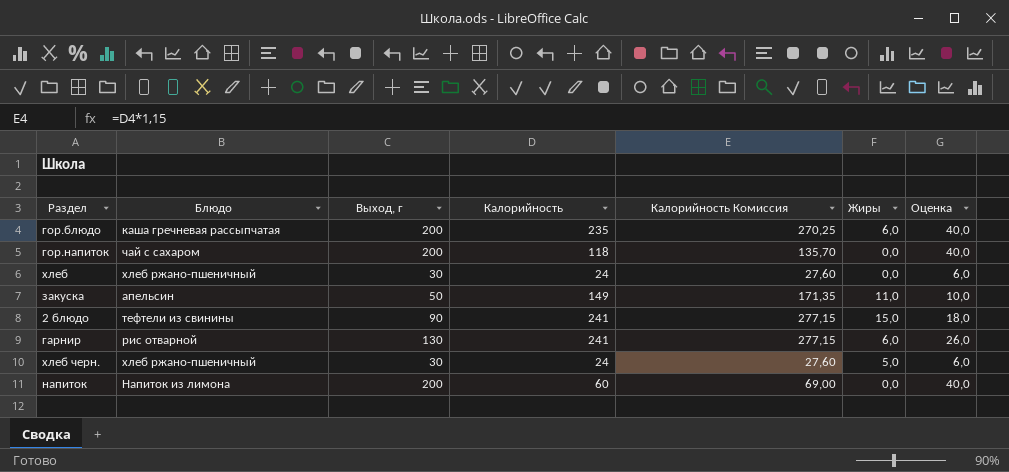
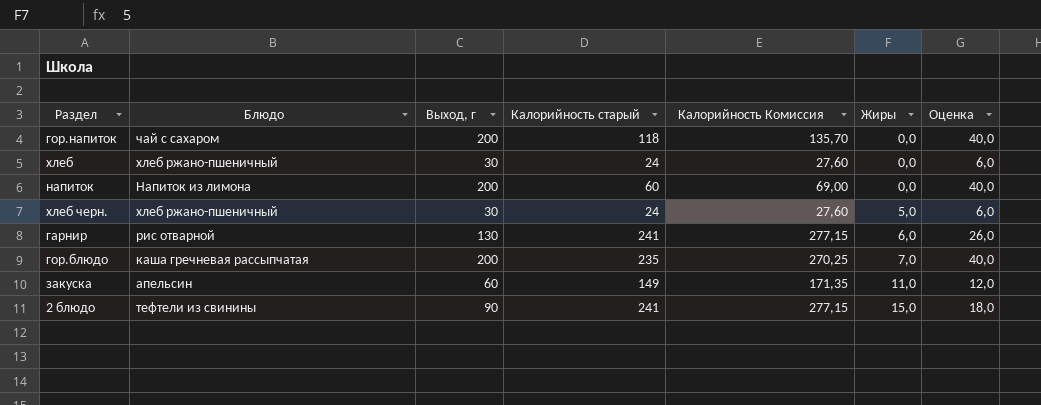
row order: none -> Жиры ascending
column name: Калорийность -> Калорийность старый
гор.блюдо | Жиры: 6,0 -> 7,0
закуска | Выход, г: 50 -> 60
закуска | Оценка: 10,0 -> 12,0

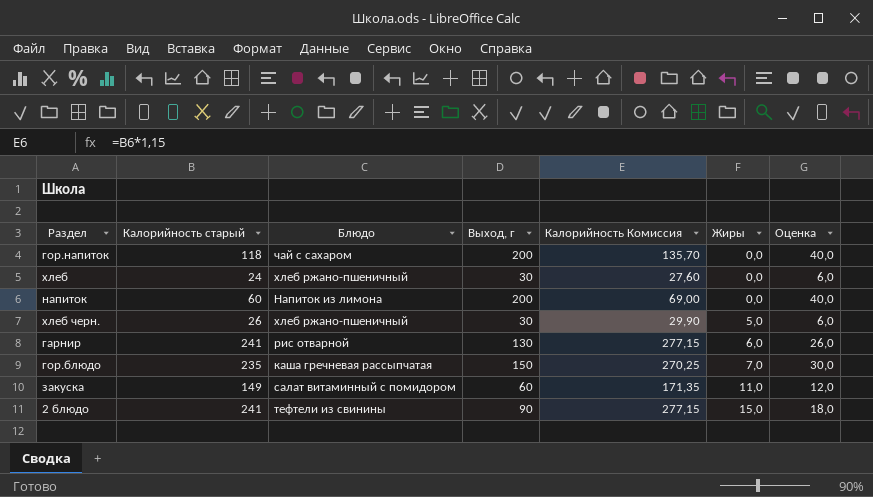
column Калорийность старый | position: 4 -> 2
хлеб черн. | Калорийность старый: 24 -> 26
хлеб черн. | Калорийность Комиссия: 27,60 -> 29,90
гор.блюдо | Выход, г: 200 -> 150
гор.блюдо | Оценка: 40,0 -> 30,0
закуска | Блюдо: апельсин -> салат витаминный с помидором

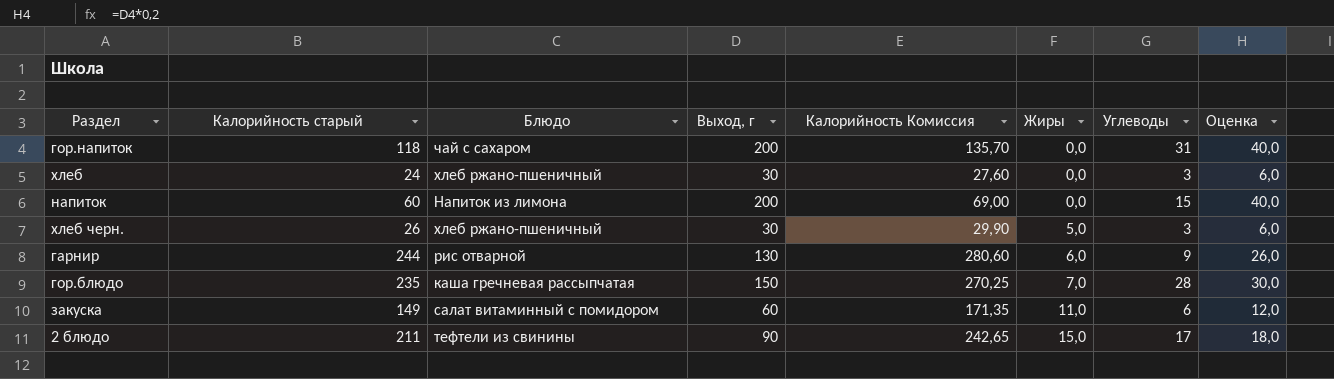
column Углеводы | position: none -> 7
гарнир | Калорийность старый: 241 -> 244
гарнир | Калорийность Комиссия: 277,15 -> 280,60
2 блюдо | Калорийность старый: 241 -> 211
2 блюдо | Калорийность Комиссия: 277,15 -> 242,65

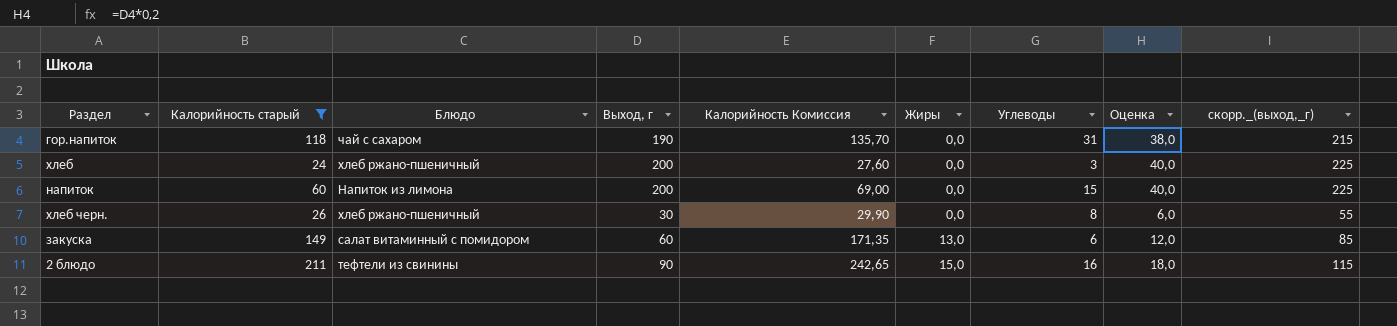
filter: none -> Калорийность старый <= 211
column скорр._(выход,_г) | formula: none -> [Выход, г] + 25
гор.напиток | Выход, г: 200 -> 190
гор.напиток | Оценка: 40,0 -> 38,0
хлеб | Выход, г: 30 -> 200
хлеб | Оценка: 6,0 -> 40,0
хлеб черн. | Жиры: 5,0 -> 0,0
хлеб черн. | Углеводы: 3 -> 8
закуска | Жиры: 11,0 -> 13,0
2 блюдо | Углеводы: 17 -> 16

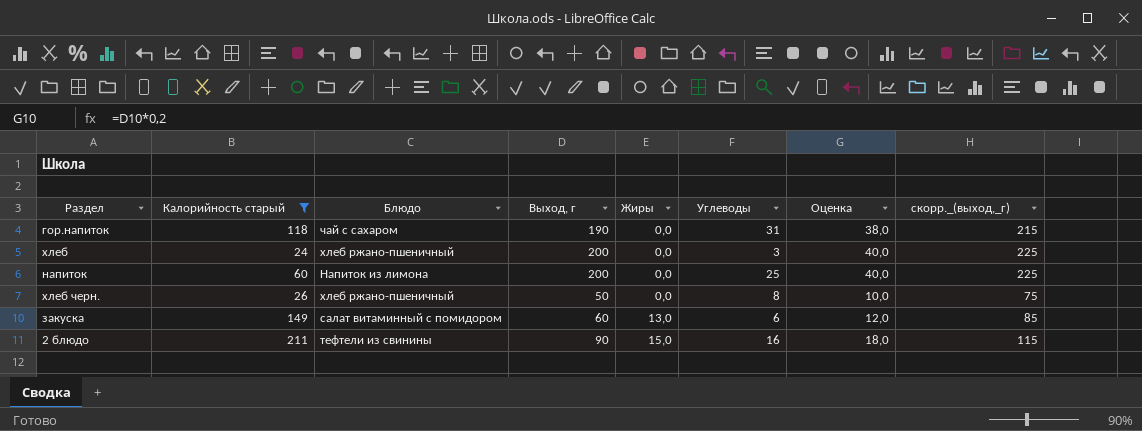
column Калорийность Комиссия | formula: [Калорийность старый] * 1,15 -> none
напиток | Углеводы: 15 -> 25
хлеб черн. | Выход, г: 30 -> 50
хлеб черн. | Оценка: 6,0 -> 10,0
хлеб черн. | скорр._(выход,_г): 55 -> 75

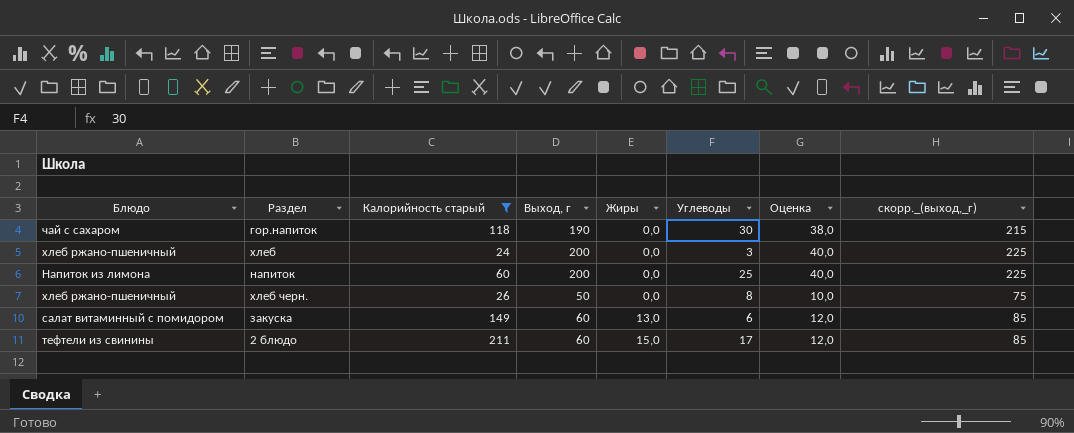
column Блюдо | position: 3 -> 1
гор.напиток | Углеводы: 31 -> 30
2 блюдо | Выход, г: 90 -> 60
2 блюдо | Углеводы: 16 -> 17
2 блюдо | Оценка: 18,0 -> 12,0
2 блюдо | скорр._(выход,_г): 115 -> 85

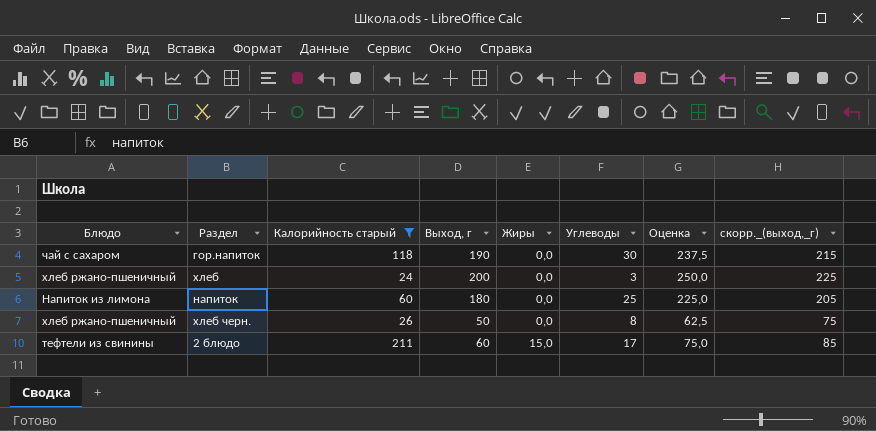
column Оценка | formula: [Выход, г] * 0,2 -> [Выход, г] * 1,25
row закуска: салат витаминный с помидором | 149 | 60 | 13,0 | 6 | 12,0 | 85 -> none
напиток | Выход, г: 200 -> 180
напиток | скорр._(выход,_г): 225 -> 205

